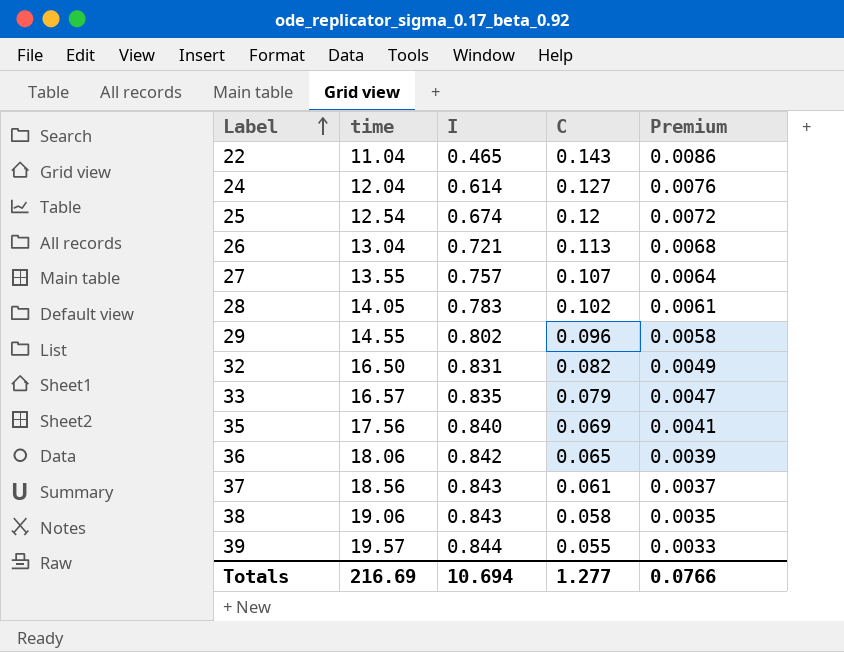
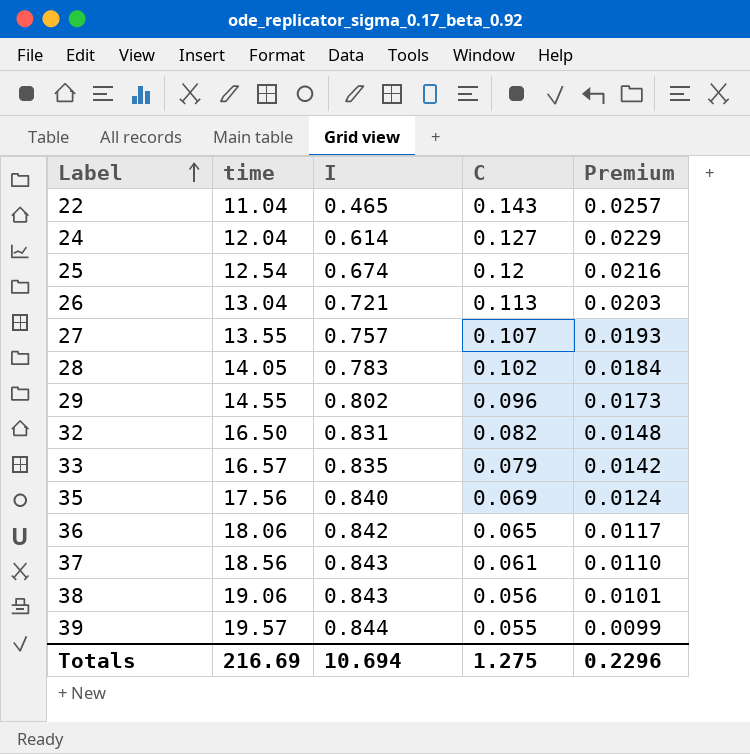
column Premium | formula: [C] * 0.06 -> [C] * 0.18
38 | C: 0.058 -> 0.056
Totals | C: 1.277 -> 1.275
Totals | Premium: 0.0766 -> 0.2296

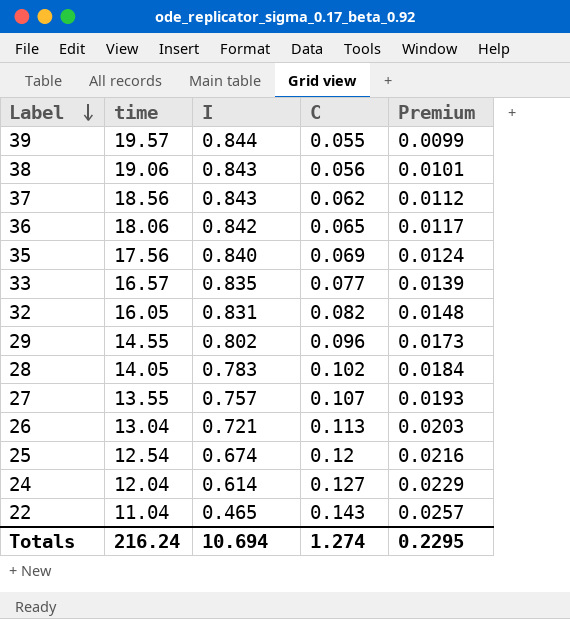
row order: Label ascending -> Label descending
37 | C: 0.061 -> 0.062
37 | Premium: 0.0110 -> 0.0112
33 | C: 0.079 -> 0.077
33 | Premium: 0.0142 -> 0.0139
32 | time: 16.50 -> 16.05
Totals | time: 216.69 -> 216.24
Totals | C: 1.275 -> 1.274
Totals | Premium: 0.2296 -> 0.2295

